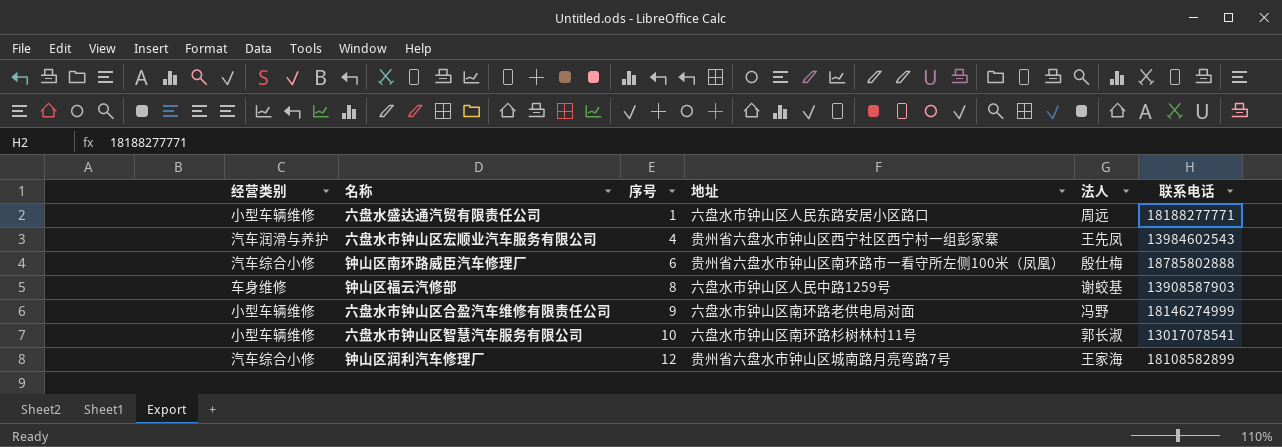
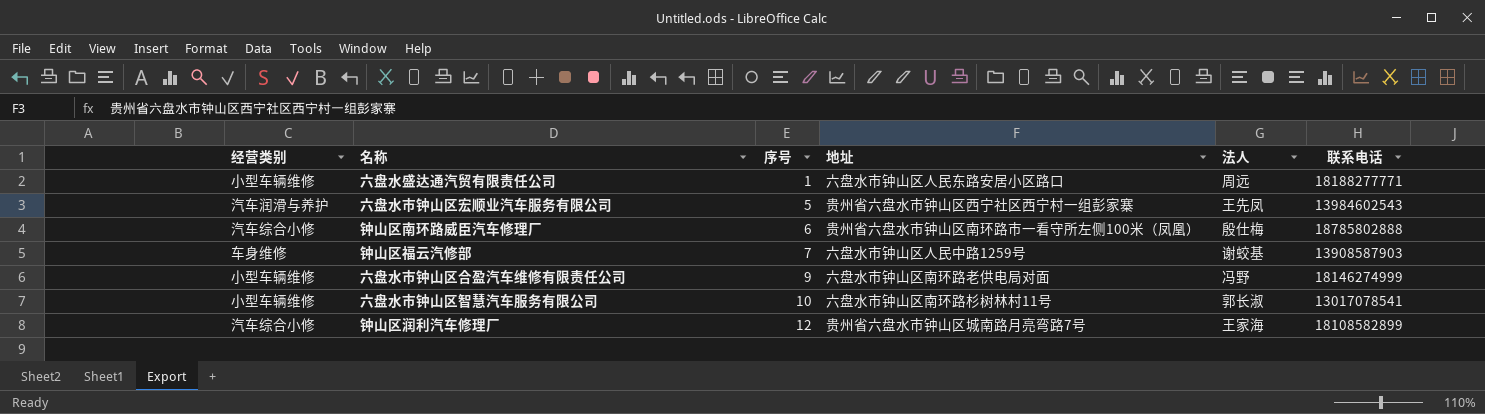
六盘水市钟山区宏顺业汽车服务有限公司 | 序号: 4 -> 5
钟山区福云汽修部 | 序号: 8 -> 7

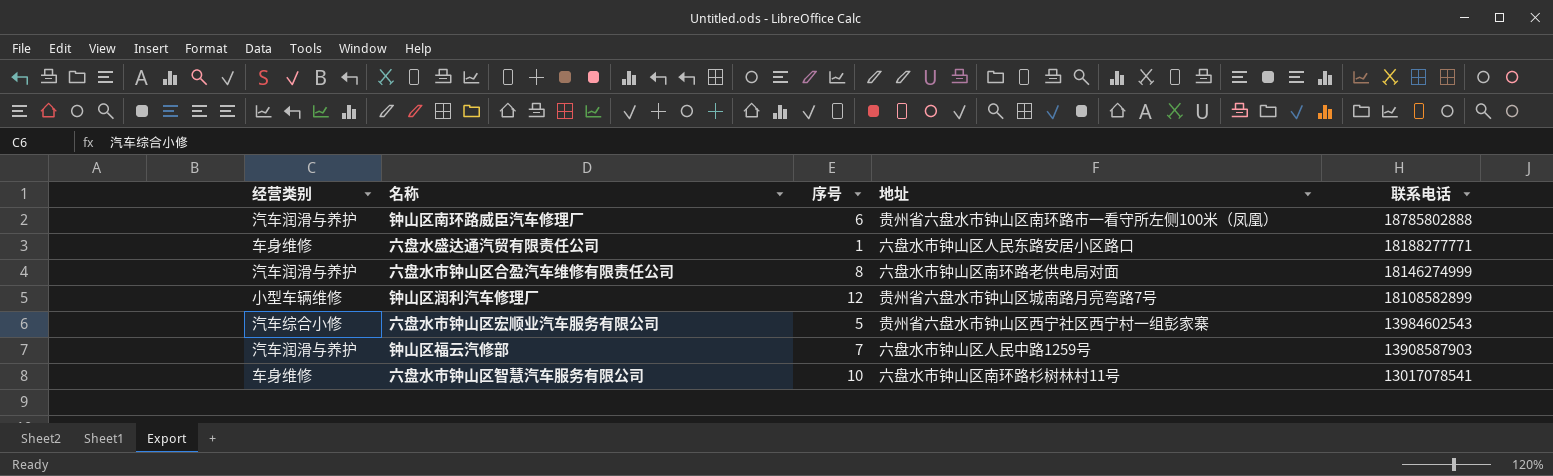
row order: 序号 ascending -> 联系电话 descending
column 法人 | position: 5 -> none
钟山区南环路威臣汽车修理厂 | 经营类别: 汽车综合小修 -> 汽车润滑与养护
六盘水盛达通汽贸有限责任公司 | 经营类别: 小型车辆维修 -> 车身维修
六盘水市钟山区合盈汽车维修有限责任公司 | 经营类别: 小型车辆维修 -> 汽车润滑与养护
六盘水市钟山区合盈汽车维修有限责任公司 | 序号: 9 -> 8
钟山区润利汽车修理厂 | 经营类别: 汽车综合小修 -> 小型车辆维修
六盘水市钟山区宏顺业汽车服务有限公司 | 经营类别: 汽车润滑与养护 -> 汽车综合小修
钟山区福云汽修部 | 经营类别: 车身维修 -> 汽车润滑与养护
六盘水市钟山区智慧汽车服务有限公司 | 经营类别: 小型车辆维修 -> 车身维修

